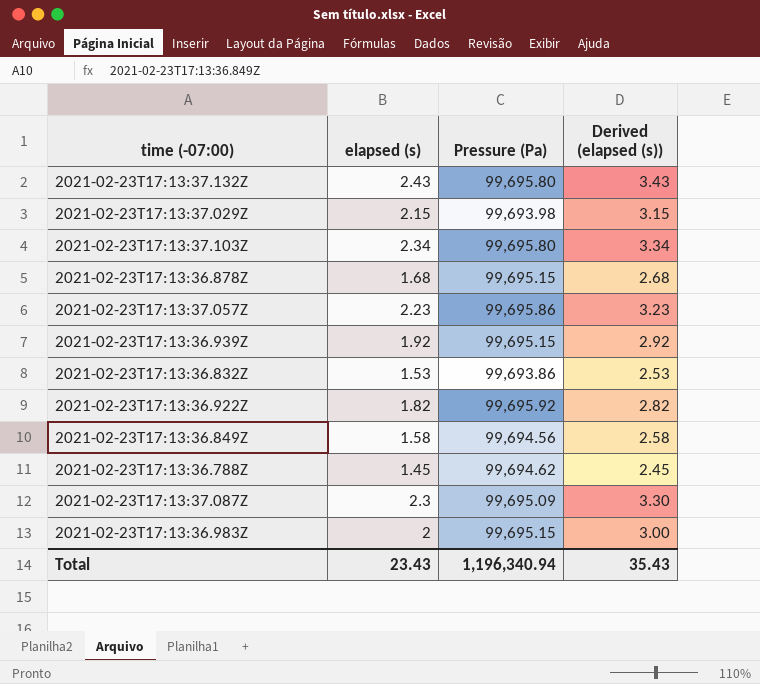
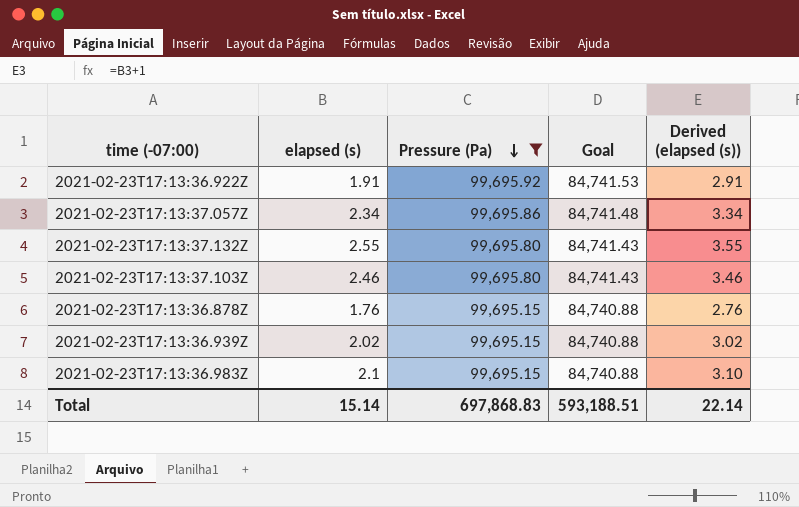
filter: none -> Pressure (Pa) >= 99,695.15
row order: none -> Pressure (Pa) descending
column Goal | formula: none -> [Pressure (Pa)] * 0.85
2021-02-23T17:13:36.922Z | elapsed (s): 1.82 -> 1.91
2021-02-23T17:13:36.922Z | Derived (elapsed (s)): 2.82 -> 2.91
2021-02-23T17:13:37.057Z | elapsed (s): 2.23 -> 2.34
2021-02-23T17:13:37.057Z | Derived (elapsed (s)): 3.23 -> 3.34
2021-02-23T17:13:37.132Z | elapsed (s): 2.43 -> 2.55
2021-02-23T17:13:37.132Z | Derived (elapsed (s)): 3.43 -> 3.55
2021-02-23T17:13:37.103Z | elapsed (s): 2.34 -> 2.46
2021-02-23T17:13:37.103Z | Derived (elapsed (s)): 3.34 -> 3.46
2021-02-23T17:13:36.878Z | elapsed (s): 1.68 -> 1.76
2021-02-23T17:13:36.878Z | Derived (elapsed (s)): 2.68 -> 2.76
2021-02-23T17:13:36.939Z | elapsed (s): 1.92 -> 2.02
2021-02-23T17:13:36.939Z | Derived (elapsed (s)): 2.92 -> 3.02
2021-02-23T17:13:36.983Z | elapsed (s): 2 -> 2.1
2021-02-23T17:13:36.983Z | Derived (elapsed (s)): 3.00 -> 3.10
Total | elapsed (s): 23.43 -> 15.14
Total | Pressure (Pa): 1,196,340.94 -> 697,868.83
Total | Derived (elapsed (s)): 35.43 -> 22.14

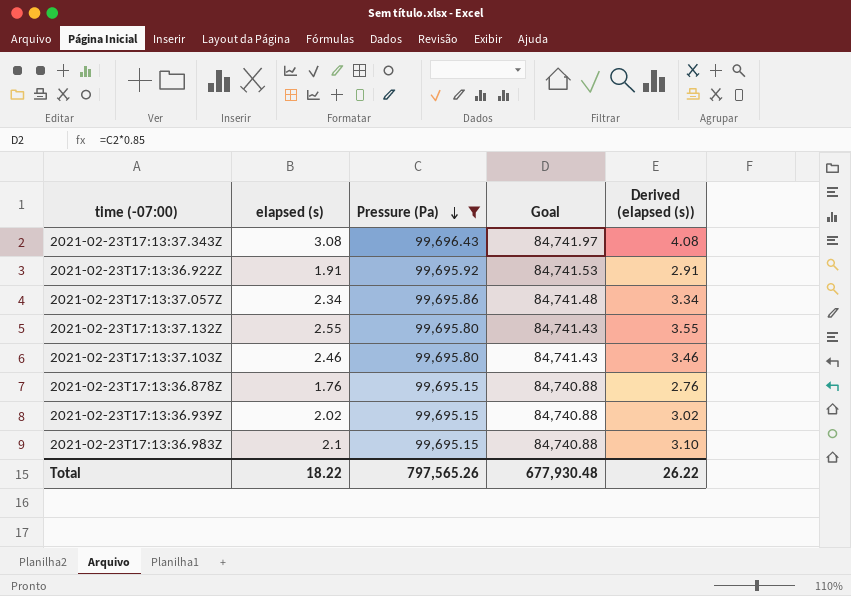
row 2021-02-23T17:13:37.343Z: none -> 3.08 | 99,696.43 | 84,741.97 | 4.08
Total | elapsed (s): 15.14 -> 18.22
Total | Pressure (Pa): 697,868.83 -> 797,565.26
Total | Goal: 593,188.51 -> 677,930.48
Total | Derived (elapsed (s)): 22.14 -> 26.22

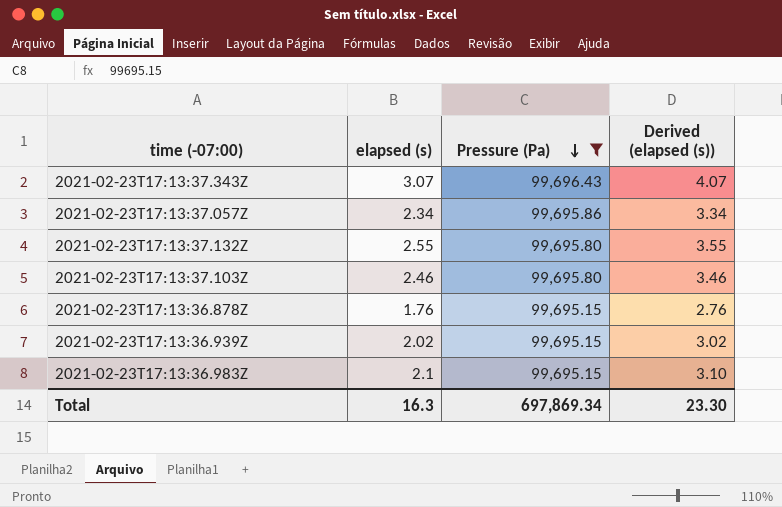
column Goal | formula: [Pressure (Pa)] * 0.85 -> none
row 2021-02-23T17:13:36.922Z: 1.91 | 99,695.92 | 84,741.53 | 2.91 -> none
2021-02-23T17:13:37.343Z | elapsed (s): 3.08 -> 3.07
2021-02-23T17:13:37.343Z | Derived (elapsed (s)): 4.08 -> 4.07
Total | elapsed (s): 18.22 -> 16.3
Total | Pressure (Pa): 797,565.26 -> 697,869.34
Total | Derived (elapsed (s)): 26.22 -> 23.30

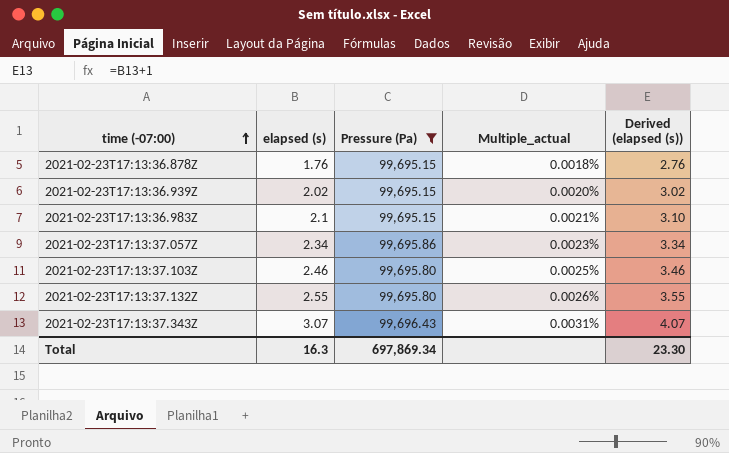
row order: Pressure (Pa) descending -> time (-07:00) ascending
column Multiple_actual | formula: none -> [elapsed (s)] / [Pressure (Pa)]

